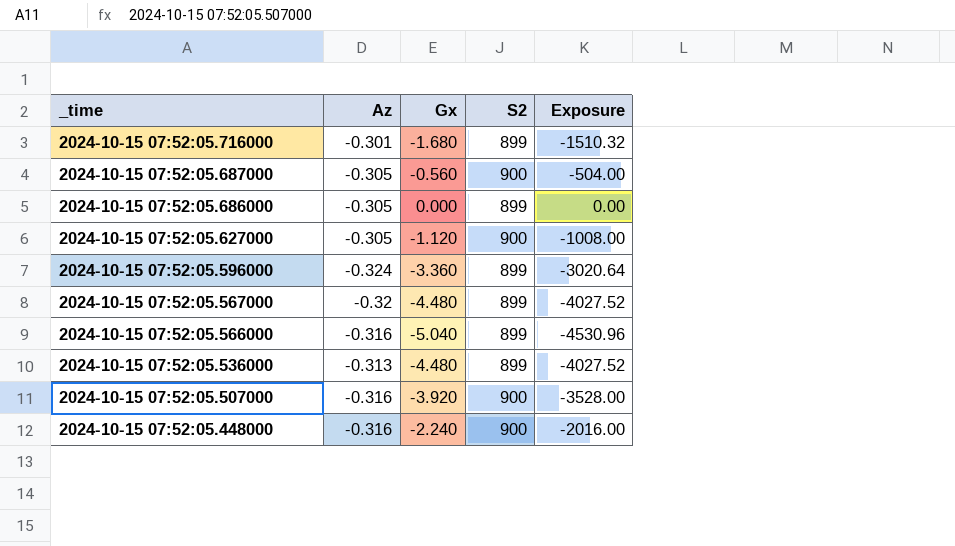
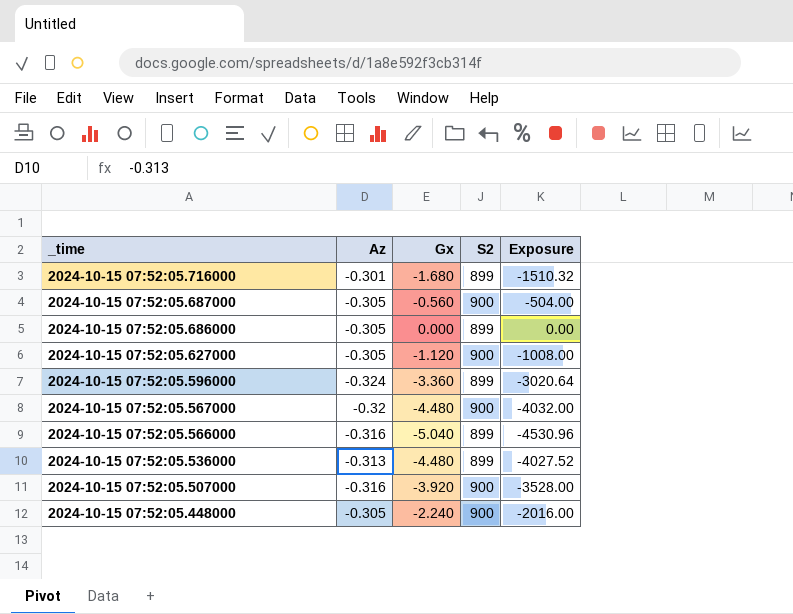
2024-10-15 07:52:05.567000 | S2: 899 -> 900
2024-10-15 07:52:05.567000 | Exposure: -4027.52 -> -4032.00
2024-10-15 07:52:05.448000 | Az: -0.316 -> -0.305

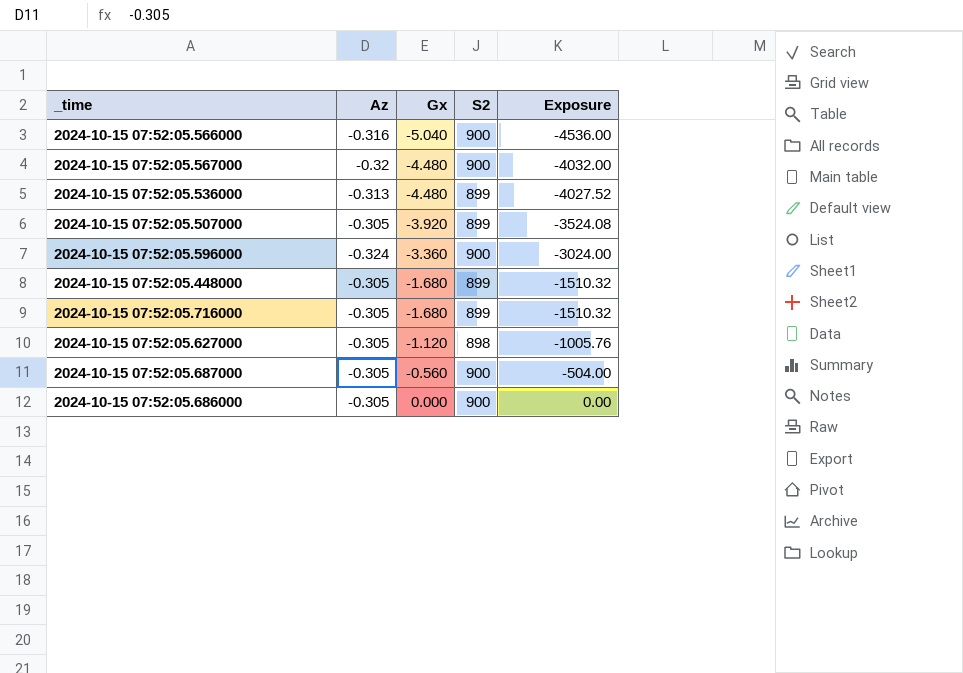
row order: _time descending -> Gx ascending
2024-10-15 07:52:05.566000 | S2: 899 -> 900
2024-10-15 07:52:05.566000 | Exposure: -4530.96 -> -4536.00
2024-10-15 07:52:05.507000 | Az: -0.316 -> -0.305
2024-10-15 07:52:05.507000 | S2: 900 -> 899
2024-10-15 07:52:05.507000 | Exposure: -3528.00 -> -3524.08
2024-10-15 07:52:05.596000 | S2: 899 -> 900
2024-10-15 07:52:05.596000 | Exposure: -3020.64 -> -3024.00
2024-10-15 07:52:05.448000 | Gx: -2.240 -> -1.680
2024-10-15 07:52:05.448000 | S2: 900 -> 899
2024-10-15 07:52:05.448000 | Exposure: -2016.00 -> -1510.32
2024-10-15 07:52:05.716000 | Az: -0.301 -> -0.305
2024-10-15 07:52:05.627000 | S2: 900 -> 898
2024-10-15 07:52:05.627000 | Exposure: -1008.00 -> -1005.76
2024-10-15 07:52:05.686000 | S2: 899 -> 900

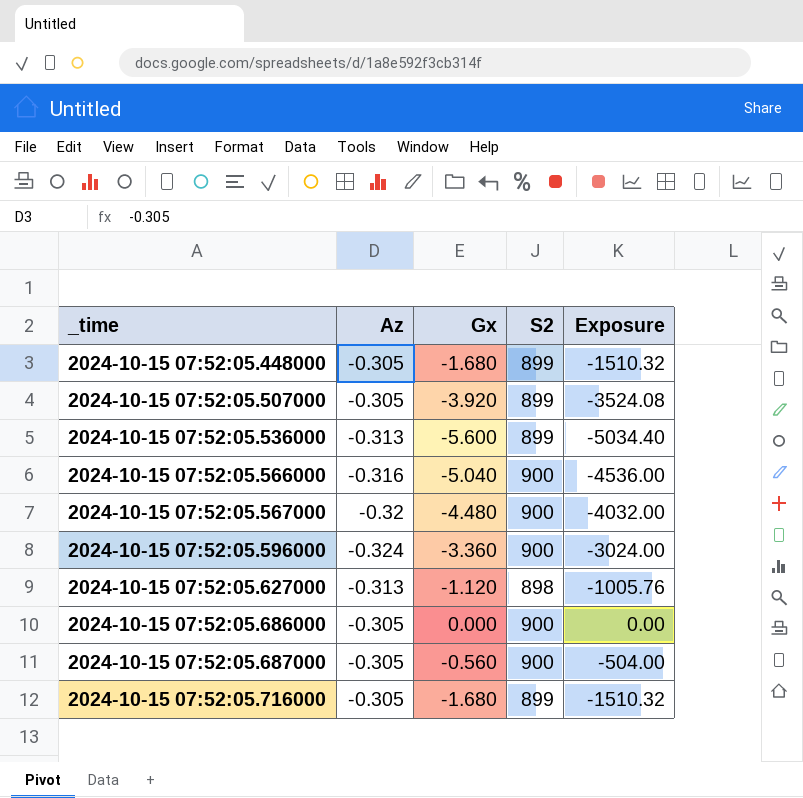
row order: Gx ascending -> _time ascending
2024-10-15 07:52:05.536000 | Gx: -4.480 -> -5.600
2024-10-15 07:52:05.536000 | Exposure: -4027.52 -> -5034.40
2024-10-15 07:52:05.627000 | Az: -0.305 -> -0.313

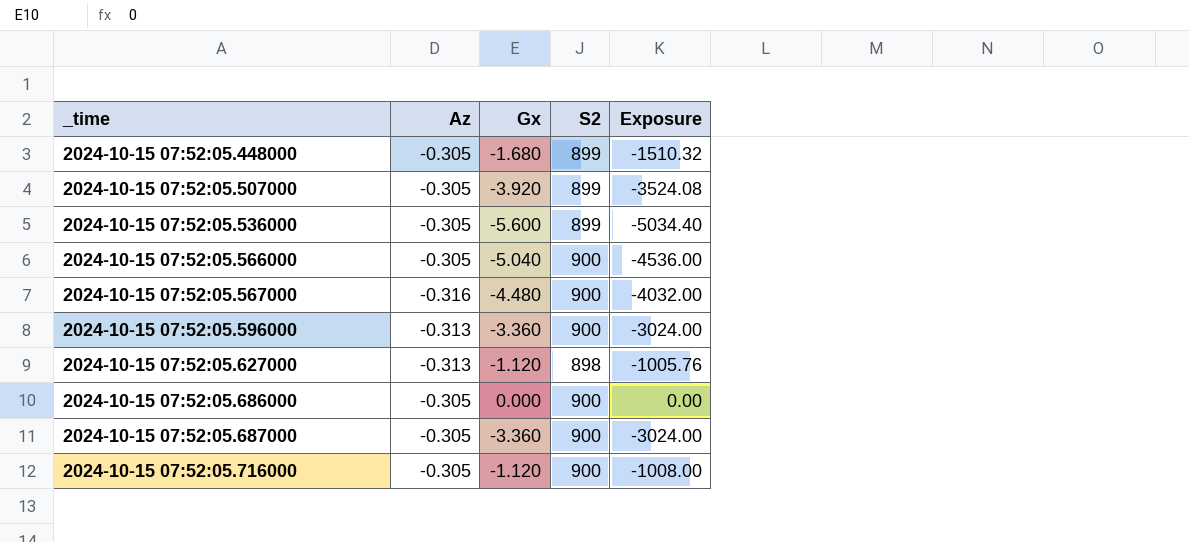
2024-10-15 07:52:05.536000 | Az: -0.313 -> -0.305
2024-10-15 07:52:05.566000 | Az: -0.316 -> -0.305
2024-10-15 07:52:05.567000 | Az: -0.32 -> -0.316
2024-10-15 07:52:05.596000 | Az: -0.324 -> -0.313
2024-10-15 07:52:05.687000 | Gx: -0.560 -> -3.360
2024-10-15 07:52:05.687000 | Exposure: -504.00 -> -3024.00
2024-10-15 07:52:05.716000 | Gx: -1.680 -> -1.120
2024-10-15 07:52:05.716000 | S2: 899 -> 900
2024-10-15 07:52:05.716000 | Exposure: -1510.32 -> -1008.00

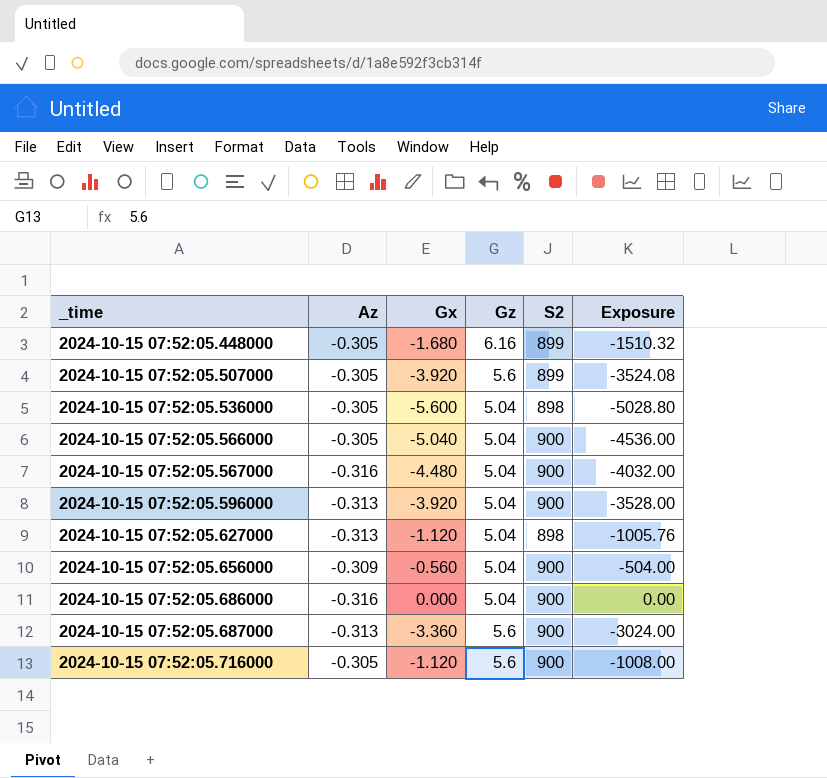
column Gz | position: none -> 4
2024-10-15 07:52:05.536000 | S2: 899 -> 898
2024-10-15 07:52:05.536000 | Exposure: -5034.40 -> -5028.80
2024-10-15 07:52:05.596000 | Gx: -3.360 -> -3.920
2024-10-15 07:52:05.596000 | Exposure: -3024.00 -> -3528.00
row 2024-10-15 07:52:05.656000: none -> -0.309 | -0.560 | 5.04 | 900 | -504.00
2024-10-15 07:52:05.686000 | Az: -0.305 -> -0.316
2024-10-15 07:52:05.687000 | Az: -0.305 -> -0.313

